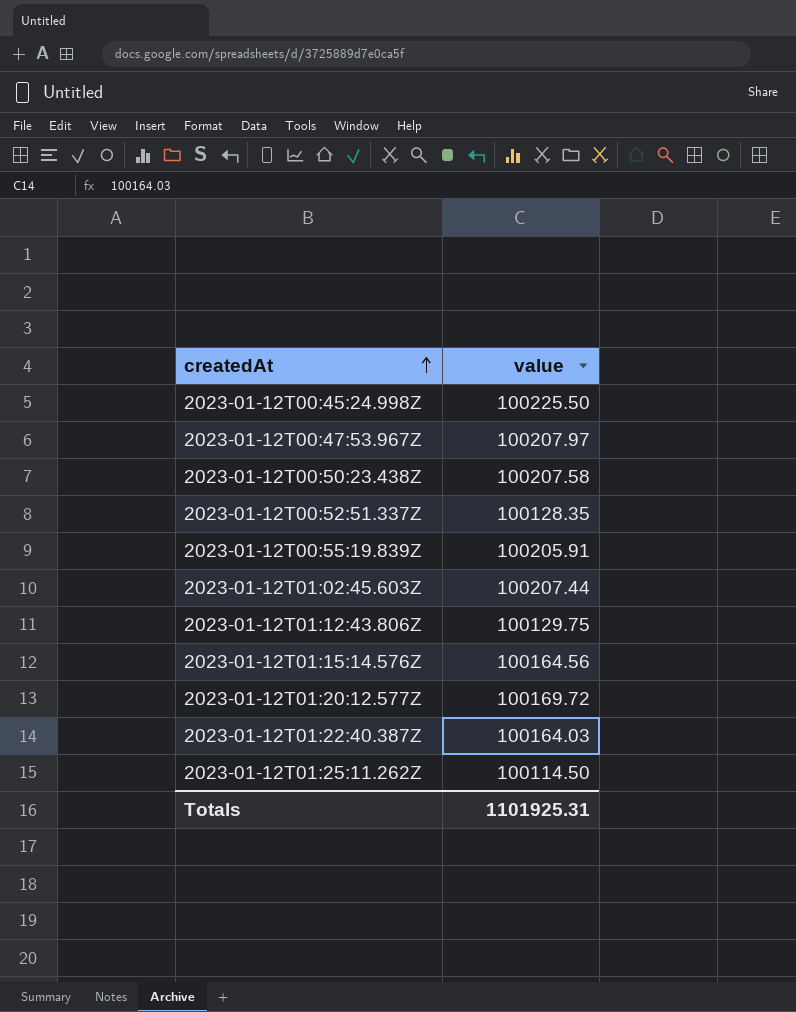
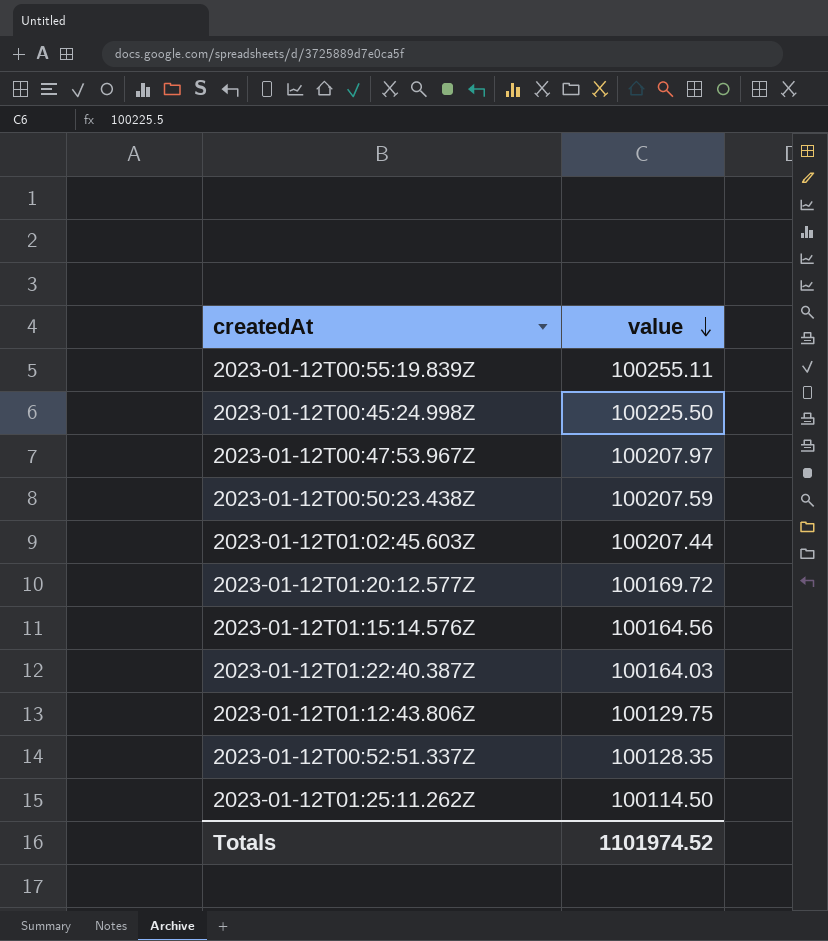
row order: createdAt ascending -> value descending
2023-01-12T00:55:19.839Z | value: 100205.91 -> 100255.11
2023-01-12T00:50:23.438Z | value: 100207.58 -> 100207.59
Totals | value: 1101925.31 -> 1101974.52

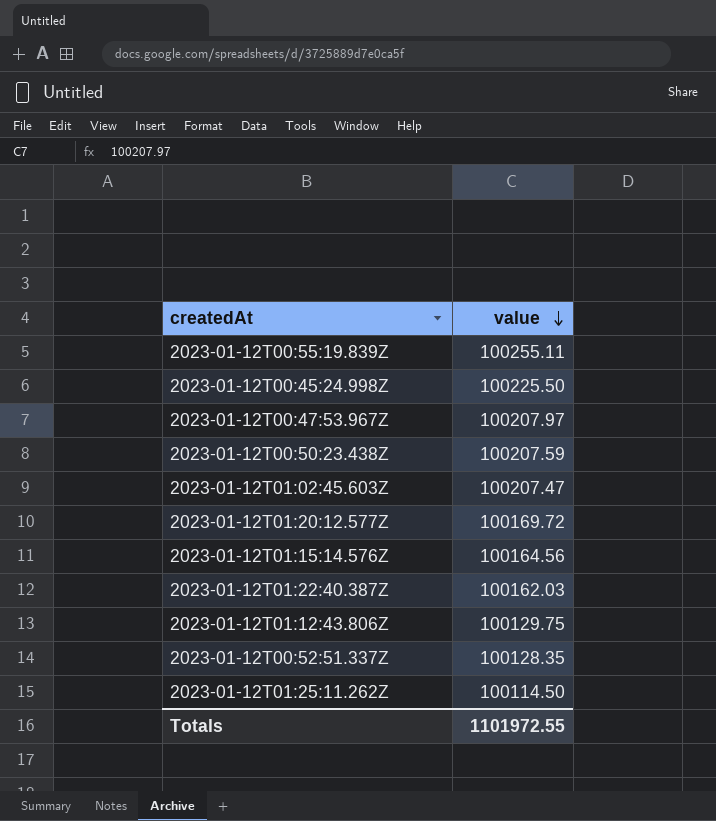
2023-01-12T01:02:45.603Z | value: 100207.44 -> 100207.47
2023-01-12T01:22:40.387Z | value: 100164.03 -> 100162.03
Totals | value: 1101974.52 -> 1101972.55

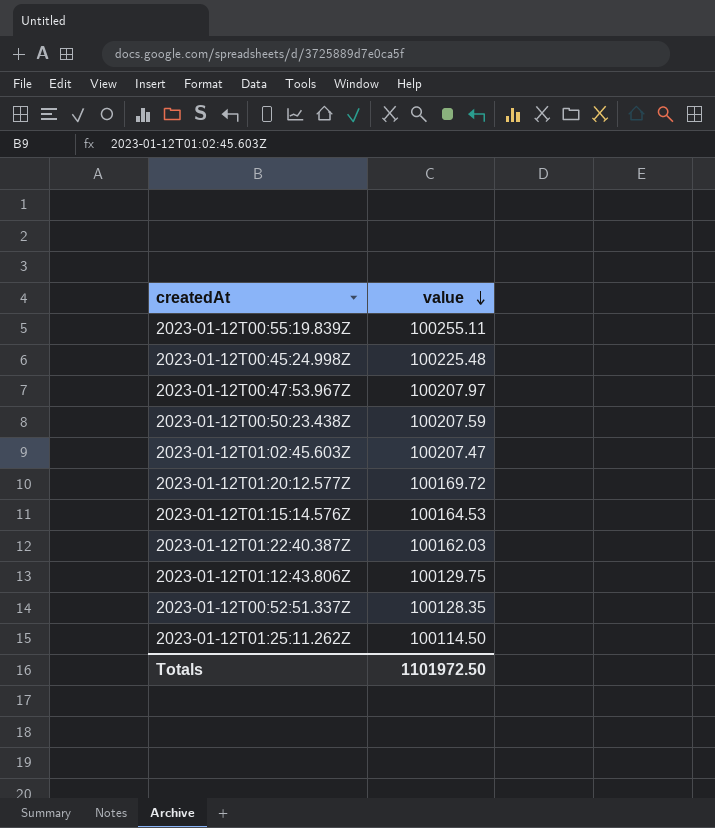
2023-01-12T00:45:24.998Z | value: 100225.50 -> 100225.48
2023-01-12T01:15:14.576Z | value: 100164.56 -> 100164.53
Totals | value: 1101972.55 -> 1101972.50

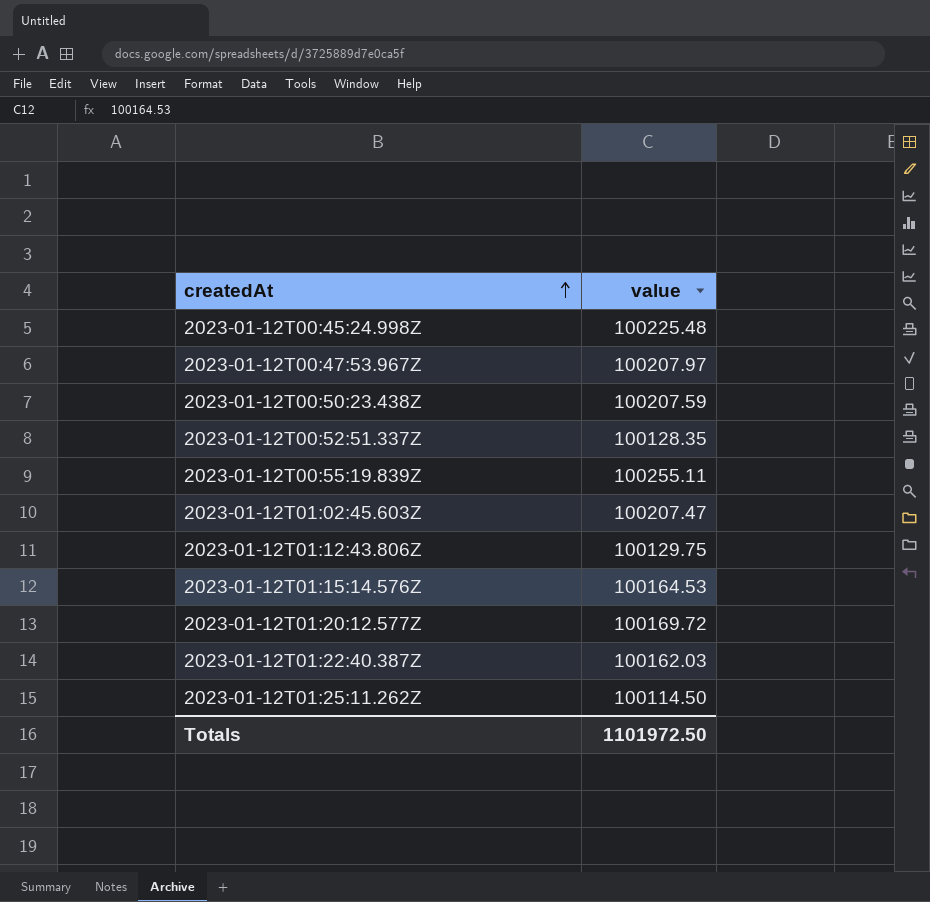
row order: value descending -> createdAt ascending

